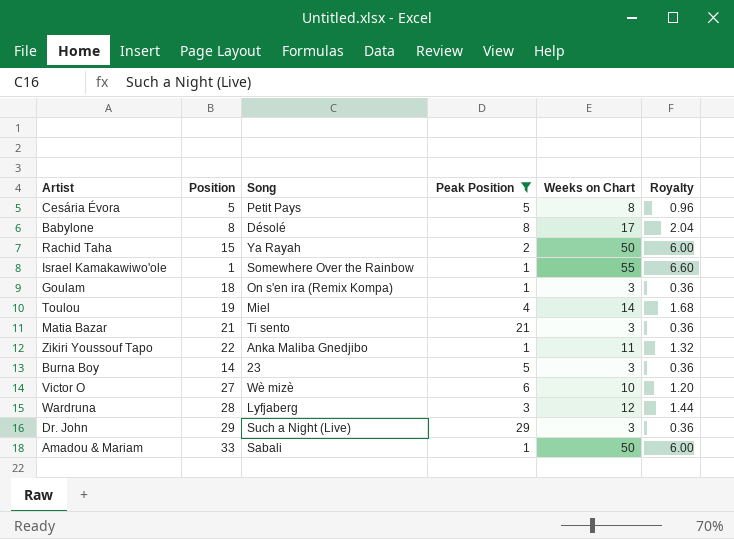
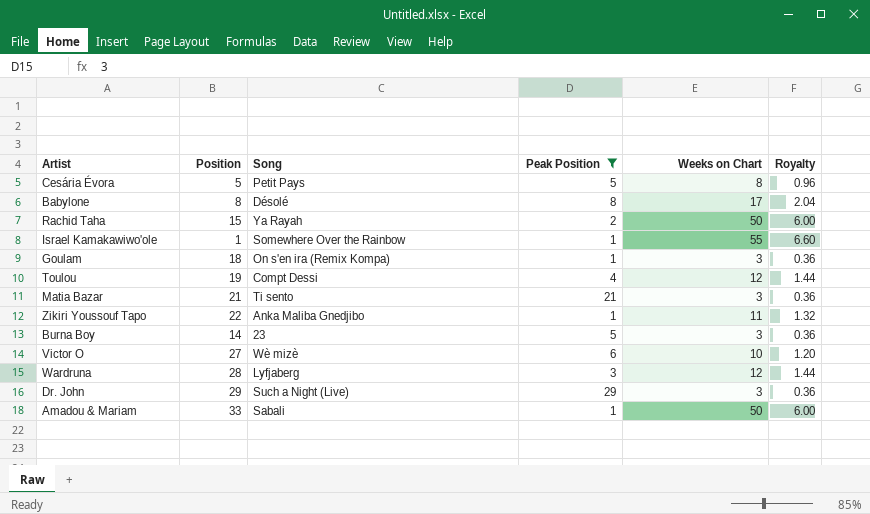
Toulou | Song: Miel -> Compt Dessi
Toulou | Weeks on Chart: 14 -> 12
Toulou | Royalty: 1.68 -> 1.44

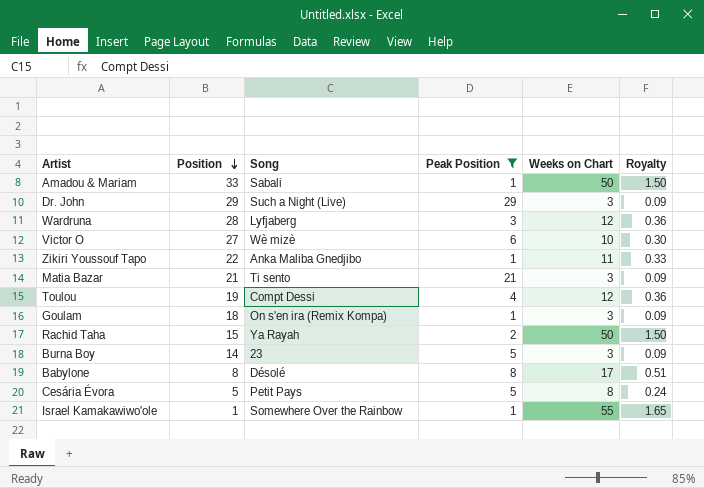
row order: none -> Position descending
column Royalty | formula: [Weeks on Chart] * 0.12 -> [Weeks on Chart] * 0.03

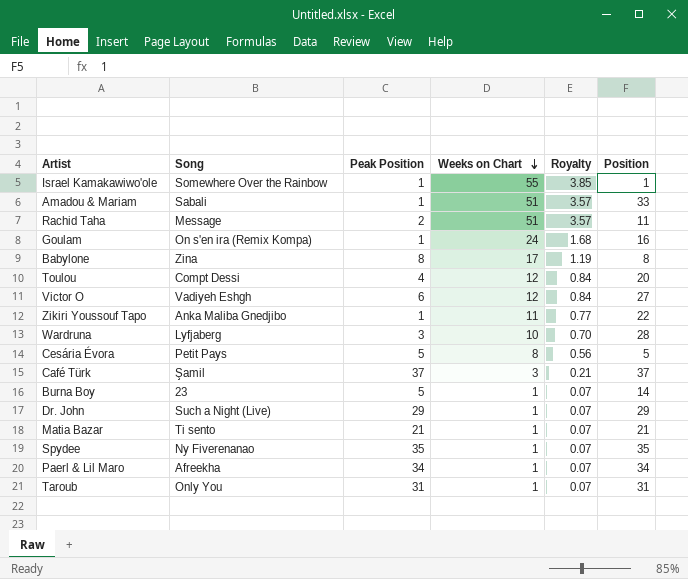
filter: Peak Position <= 29 -> none
row order: Position descending -> Weeks on Chart descending
column Royalty | formula: [Weeks on Chart] * 0.03 -> [Weeks on Chart] * 0.07
column Position | position: 2 -> 6
Amadou & Mariam | Weeks on Chart: 50 -> 51
Rachid Taha | Song: Ya Rayah -> Message
Rachid Taha | Weeks on Chart: 50 -> 51
Rachid Taha | Position: 15 -> 11
Goulam | Weeks on Chart: 3 -> 24
Goulam | Position: 18 -> 16
Babylone | Song: Désolé -> Zina
Toulou | Position: 19 -> 20
Victor O | Song: Wè mizè -> Vadiyeh Eshgh
Victor O | Weeks on Chart: 10 -> 12
Wardruna | Weeks on Chart: 12 -> 10
Burna Boy | Weeks on Chart: 3 -> 1
Dr. John | Weeks on Chart: 3 -> 1
Matia Bazar | Weeks on Chart: 3 -> 1

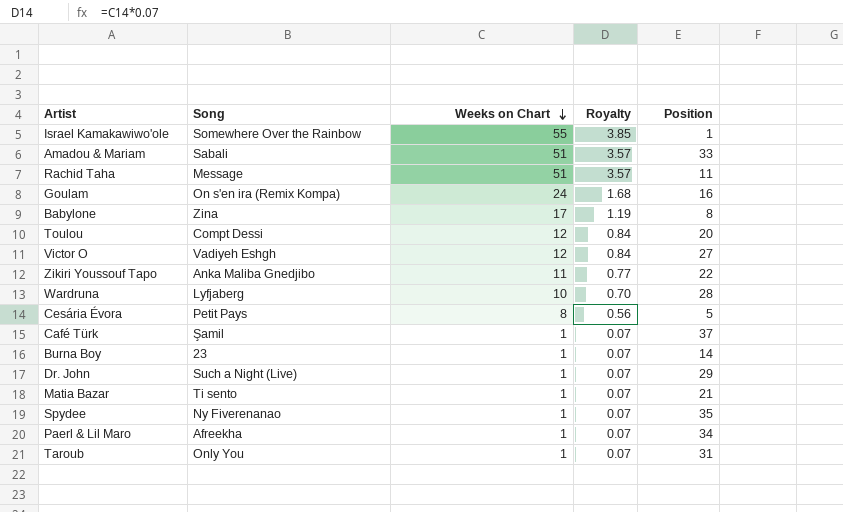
column Peak Position | position: 3 -> none
Café Türk | Weeks on Chart: 3 -> 1
Café Türk | Royalty: 0.21 -> 0.07

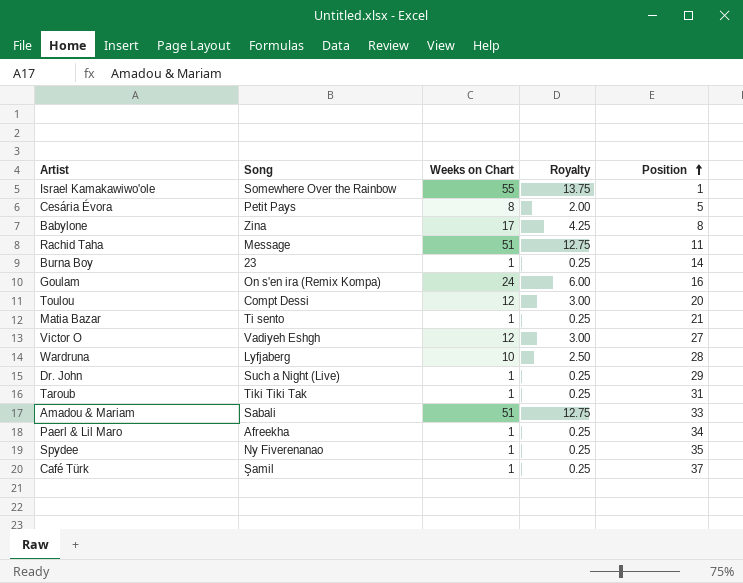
row order: Weeks on Chart descending -> Position ascending
column Royalty | formula: [Weeks on Chart] * 0.07 -> [Weeks on Chart] * 0.25
row Zikiri Youssouf Tapo: Anka Maliba Gnedjibo | 11 | 0.77 | 22 -> none
Taroub | Song: Only You -> Tiki Tiki Tak

